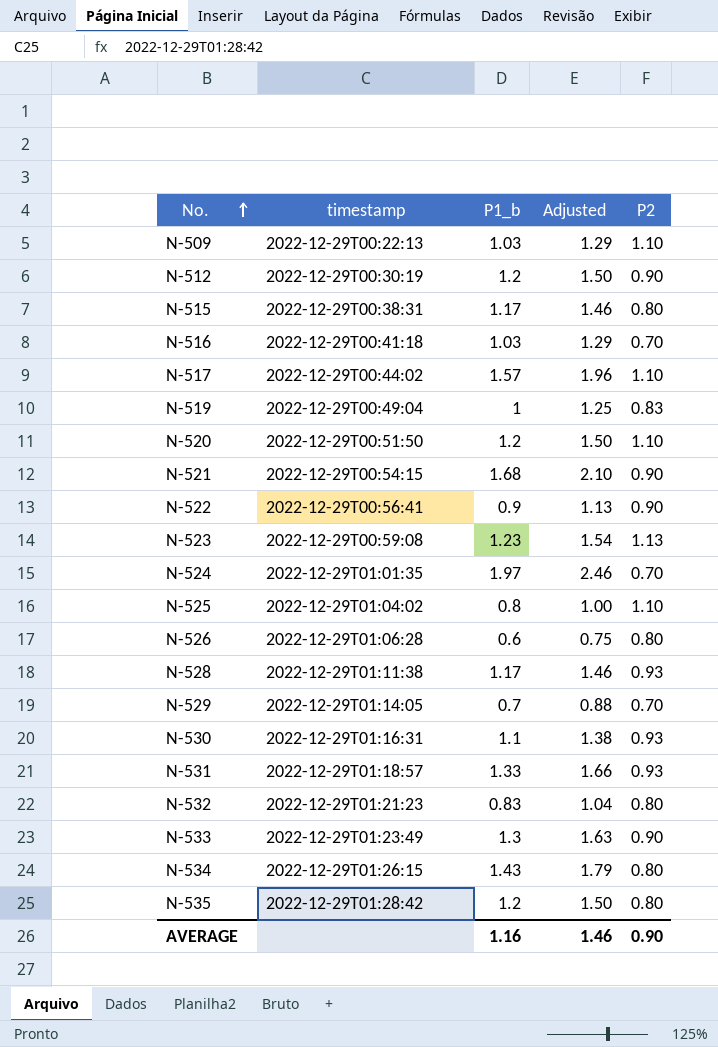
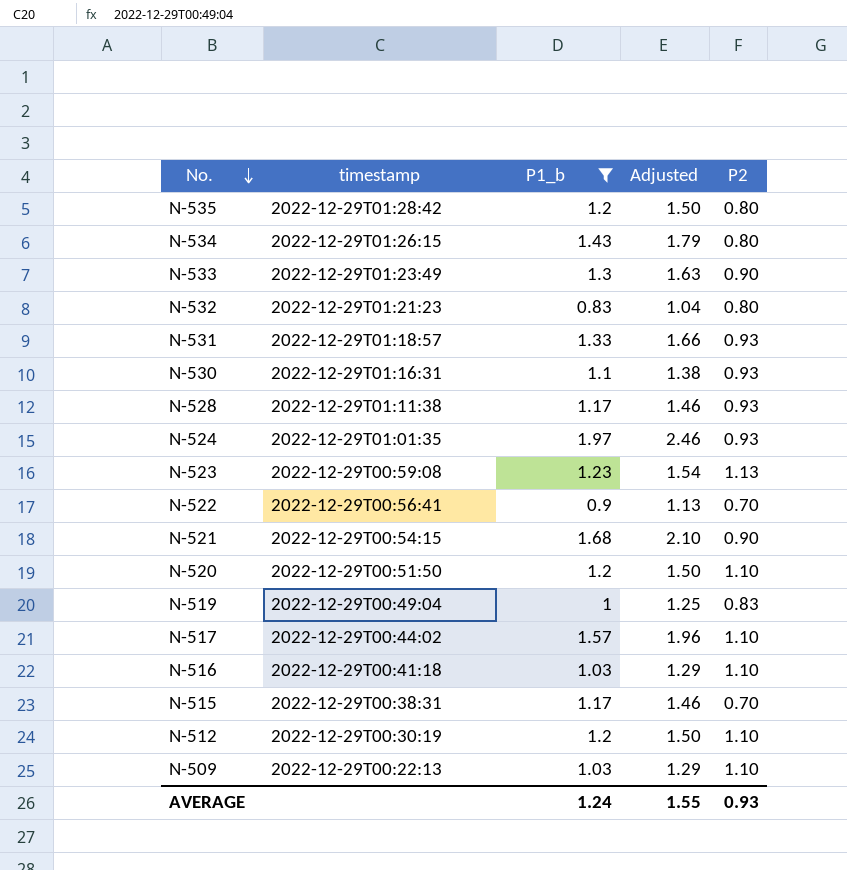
filter: none -> P1_b >= 0.83
row order: No. ascending -> No. descending
N-524 | P2: 0.70 -> 0.93
N-522 | P2: 0.90 -> 0.70
N-516 | P2: 0.70 -> 1.10
N-515 | P2: 0.80 -> 0.70
N-512 | P2: 0.90 -> 1.10
AVERAGE | P1_b: 1.16 -> 1.24
AVERAGE | Adjusted: 1.46 -> 1.55
AVERAGE | P2: 0.90 -> 0.93

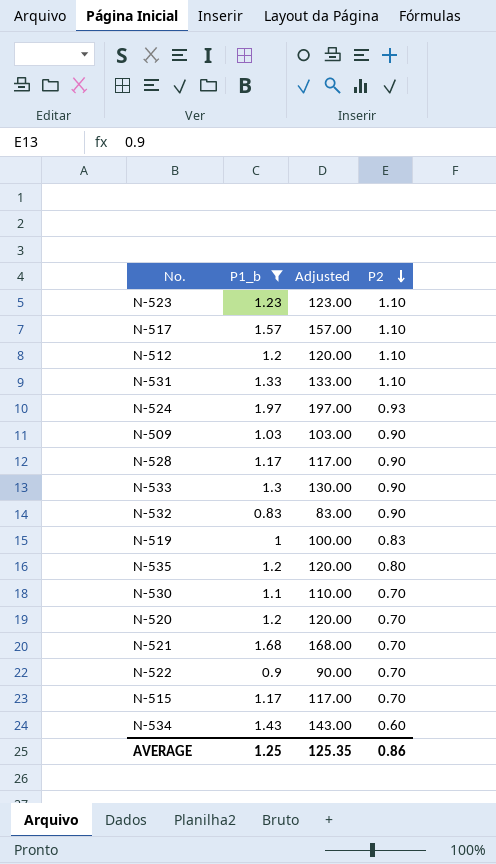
row order: No. descending -> P2 descending
column timestamp | position: 2 -> none
column Adjusted | formula: [P1_b] * 1.25 -> [P1_b] * 100
row N-516: 2022-12-29T00:41:18 | 1.03 | 1.29 | 1.10 -> none
N-523 | P2: 1.13 -> 1.10
N-531 | P2: 0.93 -> 1.10
N-509 | P2: 1.10 -> 0.90
N-528 | P2: 0.93 -> 0.90
N-532 | P2: 0.80 -> 0.90
N-530 | P2: 0.93 -> 0.70
N-520 | P2: 1.10 -> 0.70
N-521 | P2: 0.90 -> 0.70
N-534 | P2: 0.80 -> 0.60
AVERAGE | P1_b: 1.24 -> 1.25
AVERAGE | Adjusted: 1.55 -> 125.35
AVERAGE | P2: 0.93 -> 0.86

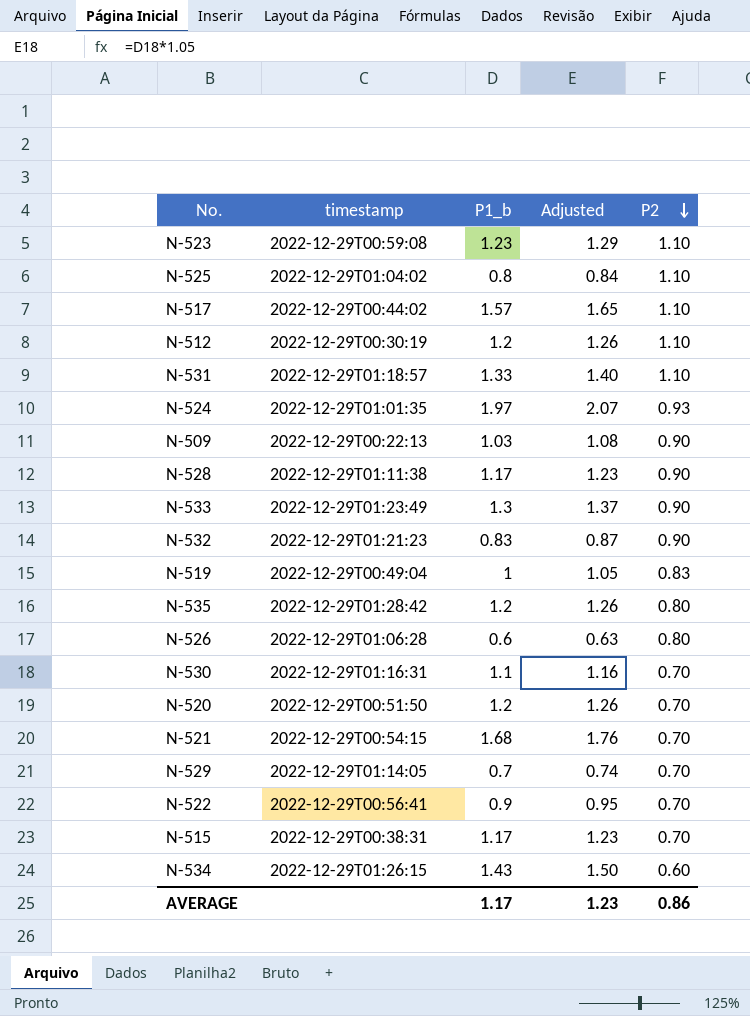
filter: P1_b >= 0.83 -> none
column timestamp | position: none -> 2
column Adjusted | formula: [P1_b] * 100 -> [P1_b] * 1.05
AVERAGE | P1_b: 1.25 -> 1.17
AVERAGE | Adjusted: 125.35 -> 1.23

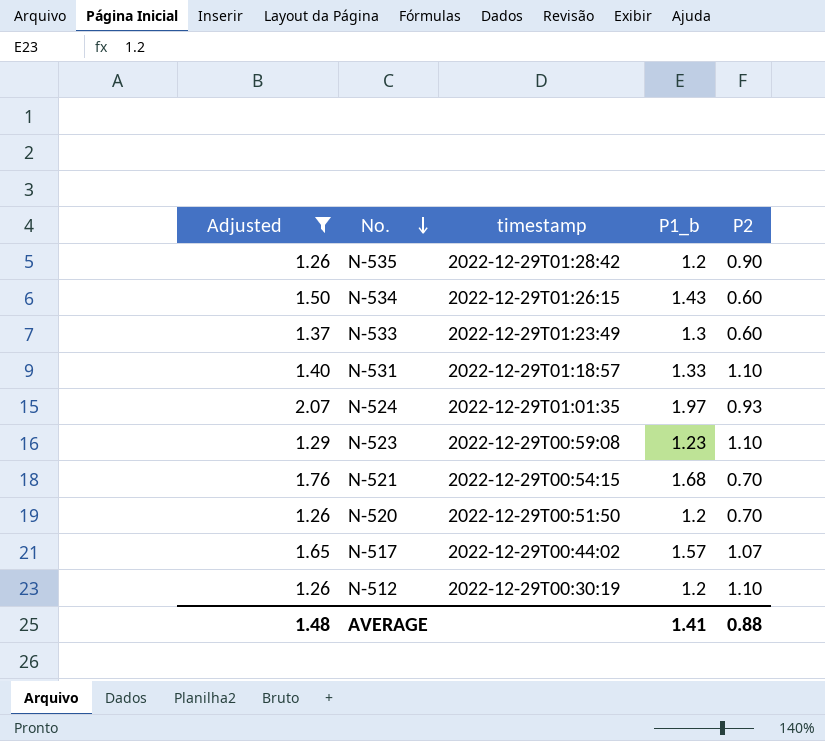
filter: none -> Adjusted >= 1.26
row order: P2 descending -> No. descending
column Adjusted | position: 4 -> 1
N-535 | P2: 0.80 -> 0.90
N-533 | P2: 0.90 -> 0.60
N-517 | P2: 1.10 -> 1.07
AVERAGE | Adjusted: 1.23 -> 1.48
AVERAGE | P1_b: 1.17 -> 1.41
AVERAGE | P2: 0.86 -> 0.88

